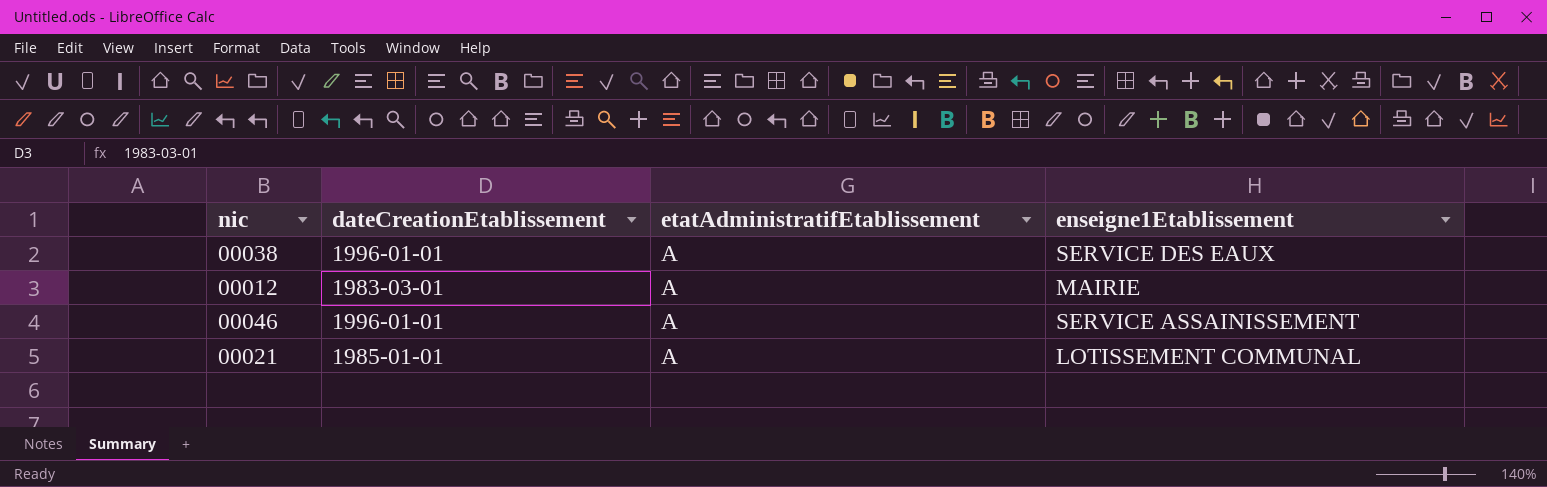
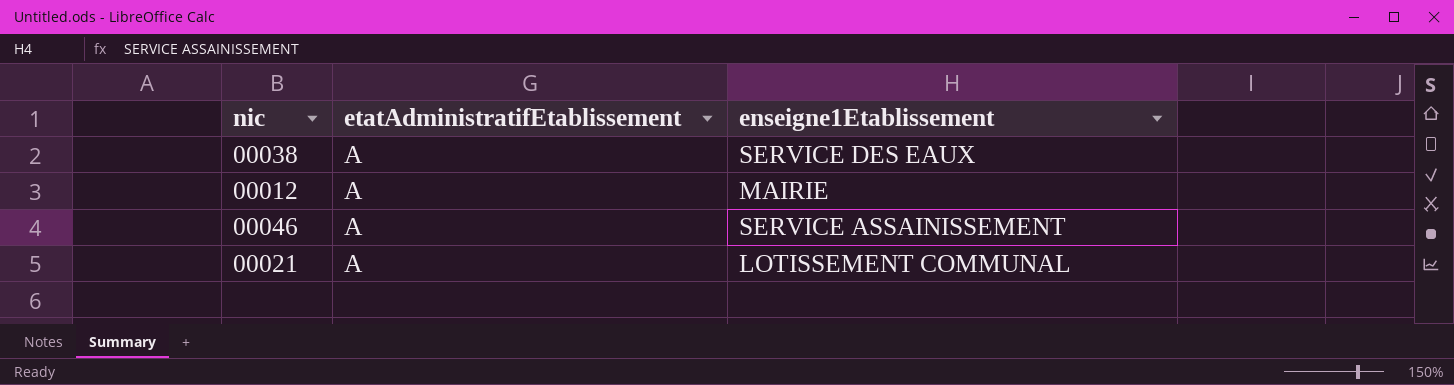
column dateCreationEtablissement | position: 2 -> none

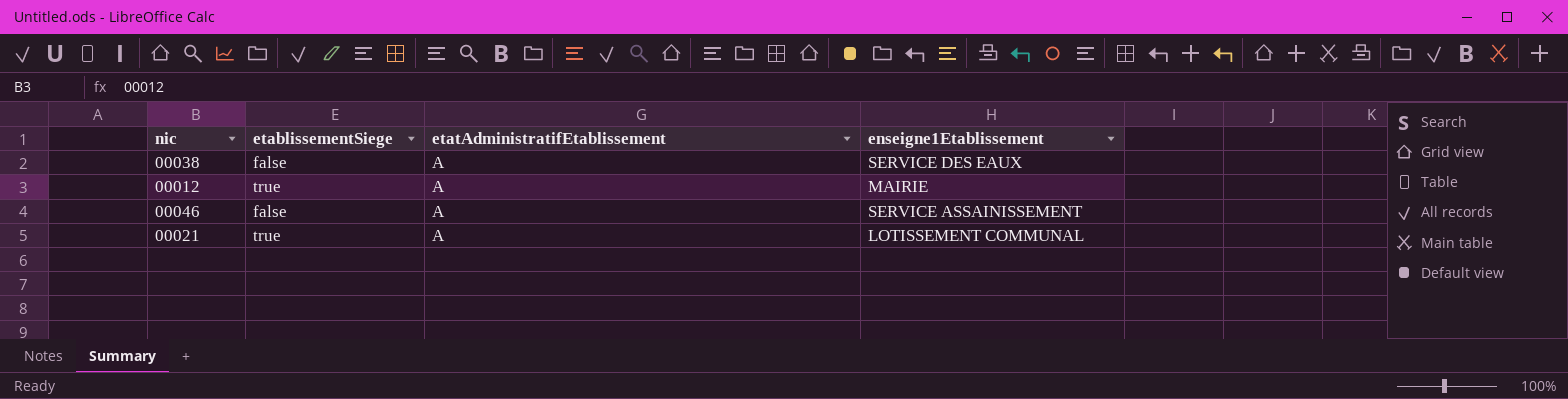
column etablissementSiege | position: none -> 2

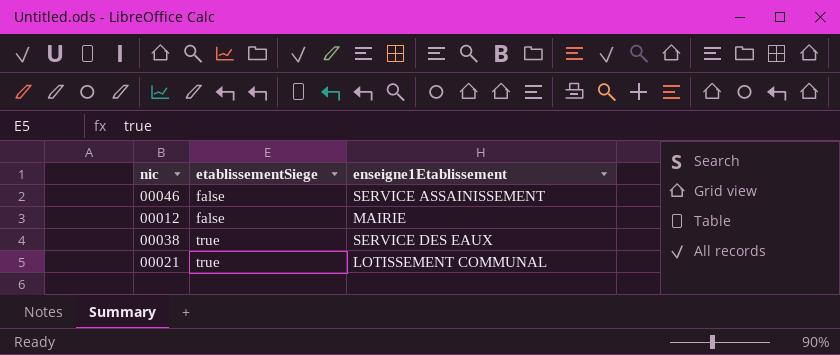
row order: none -> etablissementSiege ascending
column etatAdministratifEtablissement | position: 3 -> none
00012 | etablissementSiege: true -> false
00038 | etablissementSiege: false -> true

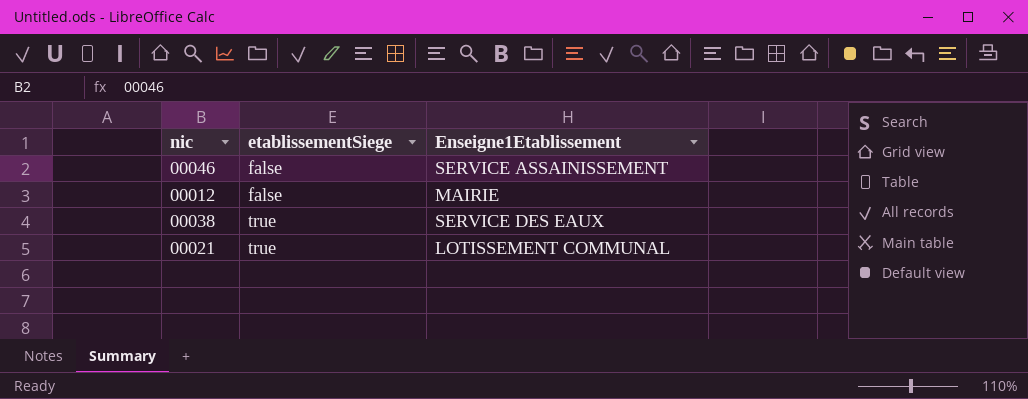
column name: enseigne1Etablissement -> Enseigne1Etablissement

